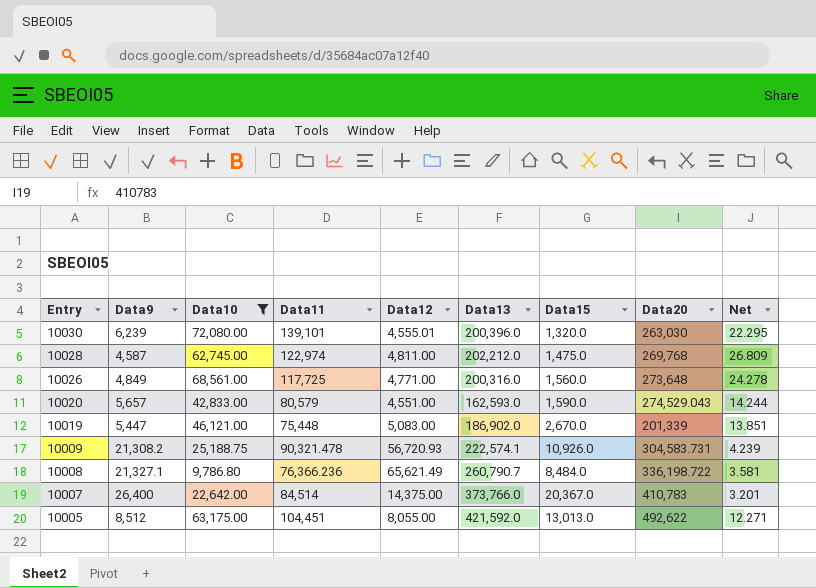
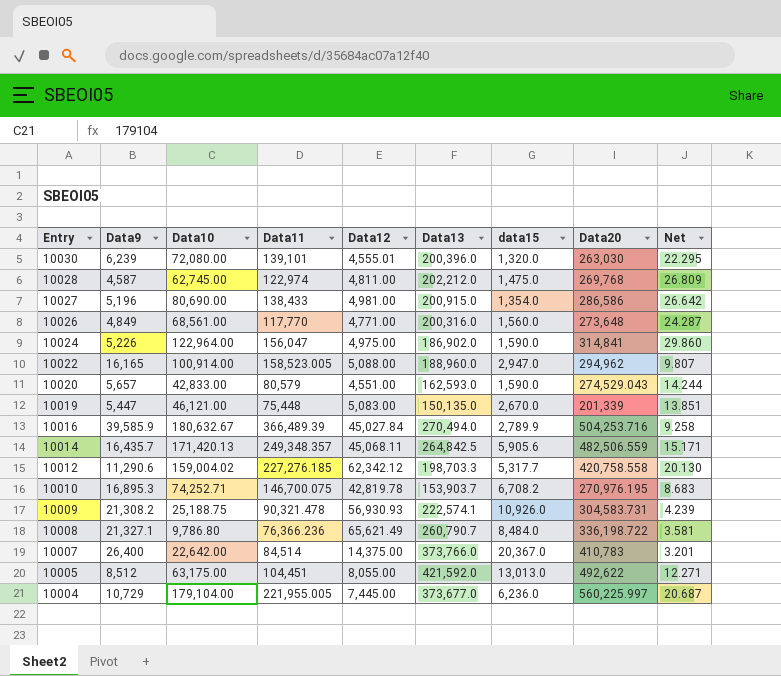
filter: Data10 <= 72,080.00 -> none
column name: Data15 -> data15
10026 | Data11: 117,725 -> 117,770
10026 | Net: 24.278 -> 24.287
10019 | Data13: 186,902.0 -> 150,135.0
10009 | Data12: 56,720.93 -> 56,930.93

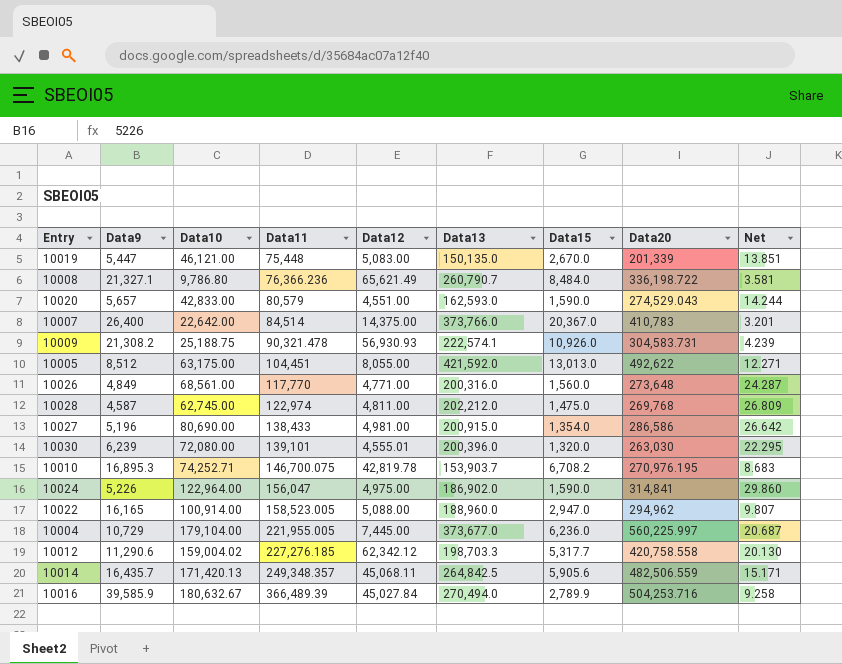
row order: Entry descending -> Data11 ascending
column name: data15 -> Data15

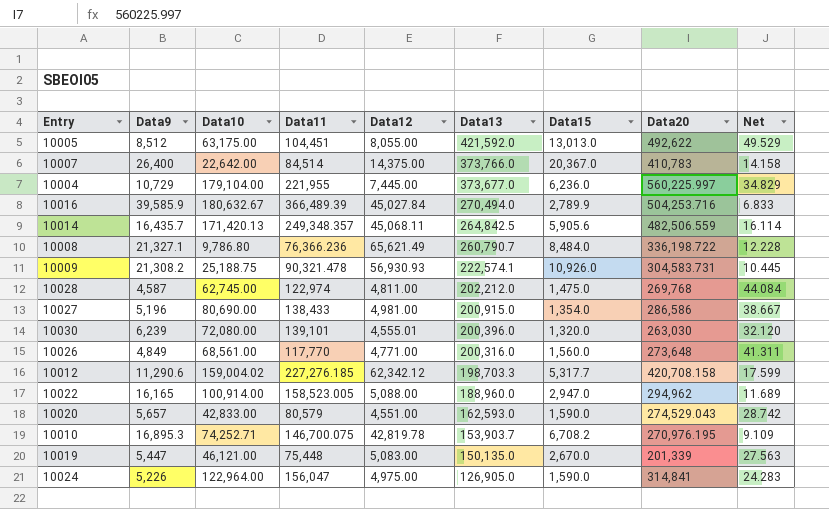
row order: Data11 ascending -> Data13 descending
column Net | formula: [Data11] / [Data9] -> [Data13] / [Data9]
10004 | Data11: 221,955.005 -> 221,955
10012 | Data20: 420,758.558 -> 420,708.158
10024 | Data13: 186,902.0 -> 126,905.0

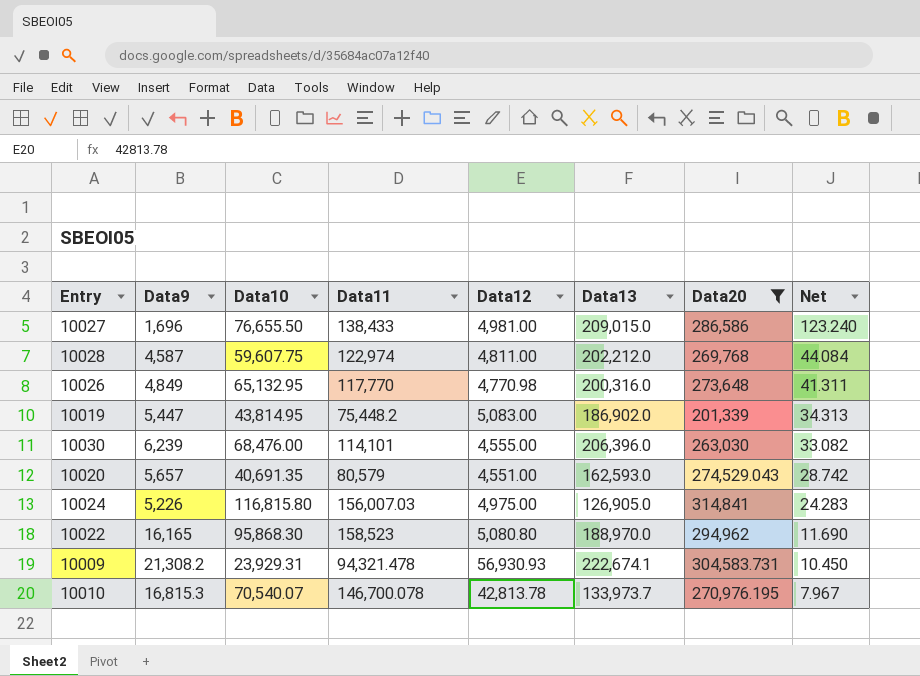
filter: none -> Data20 <= 314,841
row order: Data13 descending -> Net descending
column Data15 | position: 7 -> none
10027 | Data9: 5,196 -> 1,696
10027 | Data10: 80,690.00 -> 76,655.50
10027 | Data13: 200,915.0 -> 209,015.0
10027 | Net: 38.667 -> 123.240
10028 | Data10: 62,745.00 -> 59,607.75
10026 | Data10: 68,561.00 -> 65,132.95
10026 | Data12: 4,771.00 -> 4,770.98
10019 | Data10: 46,121.00 -> 43,814.95
10019 | Data11: 75,448 -> 75,448.2
10019 | Data13: 150,135.0 -> 186,902.0
10019 | Net: 27.563 -> 34.313
10030 | Data10: 72,080.00 -> 68,476.00
10030 | Data11: 139,101 -> 114,101
10030 | Data12: 4,555.01 -> 4,555.00
10030 | Data13: 200,396.0 -> 206,396.0
10030 | Net: 32.120 -> 33.082
10020 | Data10: 42,833.00 -> 40,691.35
10024 | Data10: 122,964.00 -> 116,815.80
10024 | Data11: 156,047 -> 156,007.03
10022 | Data10: 100,914.00 -> 95,868.30
10022 | Data11: 158,523.005 -> 158,523
10022 | Data12: 5,088.00 -> 5,080.80
10022 | Data13: 188,960.0 -> 188,970.0
10022 | Net: 11.689 -> 11.690
10009 | Data10: 25,188.75 -> 23,929.31
10009 | Data11: 90,321.478 -> 94,321.478
10009 | Data13: 222,574.1 -> 222,674.1
10009 | Net: 10.445 -> 10.450
10010 | Data9: 16,895.3 -> 16,815.3
10010 | Data10: 74,252.71 -> 70,540.07
10010 | Data11: 146,700.075 -> 146,700.078
10010 | Data12: 42,819.78 -> 42,813.78
10010 | Data13: 153,903.7 -> 133,973.7
10010 | Net: 9.109 -> 7.967

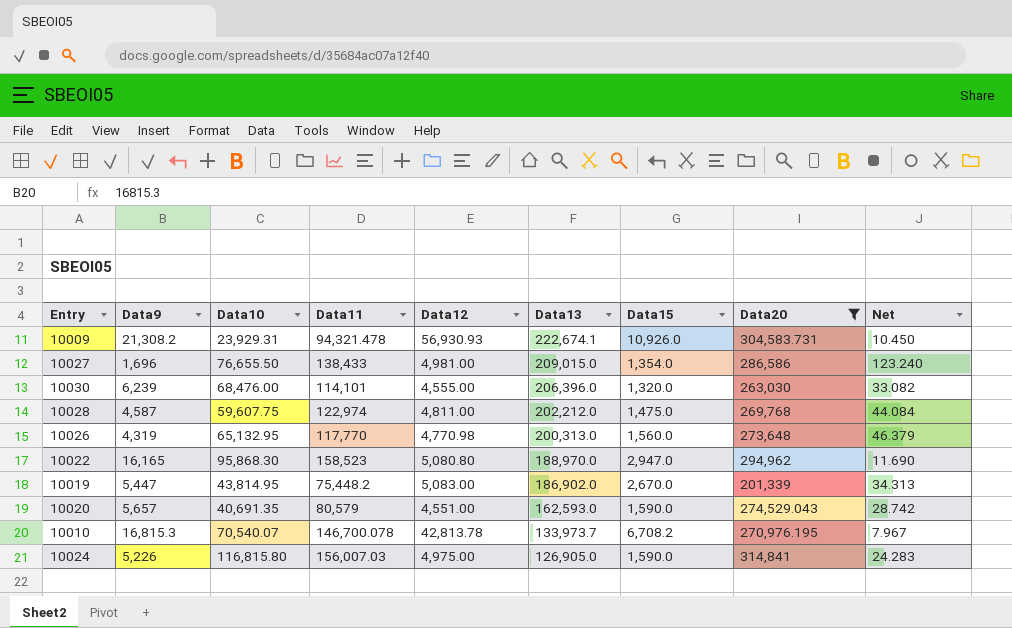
row order: Net descending -> Data13 descending
column Data15 | position: none -> 7
10026 | Data9: 4,849 -> 4,319
10026 | Data13: 200,316.0 -> 200,313.0
10026 | Net: 41.311 -> 46.379

